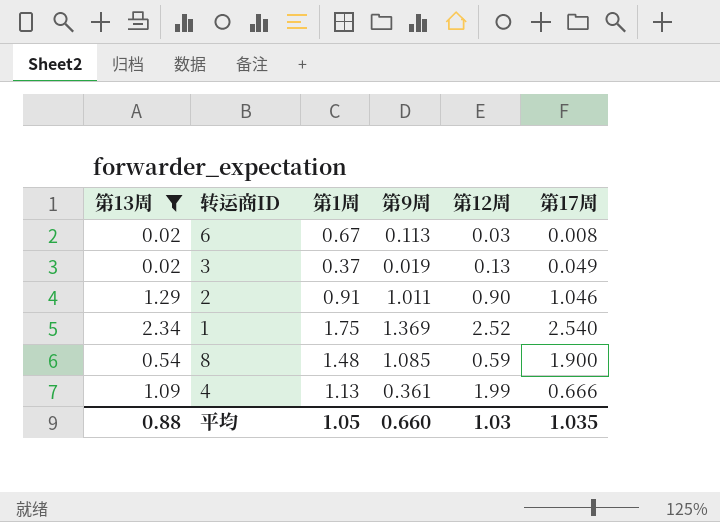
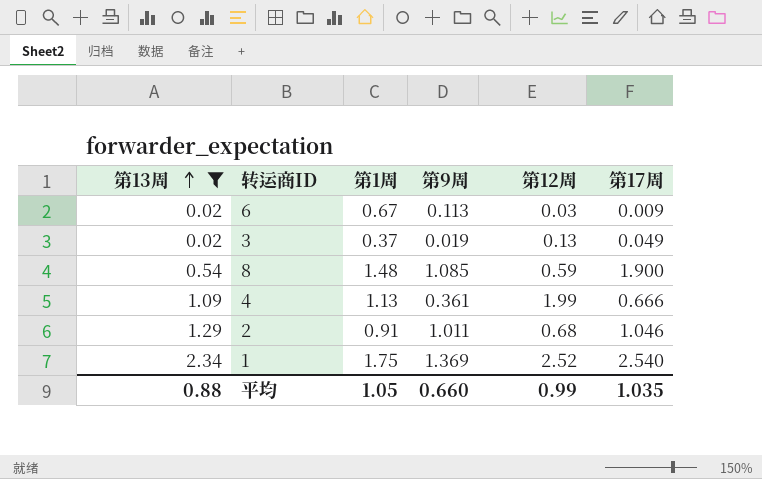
row order: none -> 第13周 ascending
6 | 第17周: 0.008 -> 0.009
2 | 第12周: 0.90 -> 0.68
平均 | 第12周: 1.03 -> 0.99

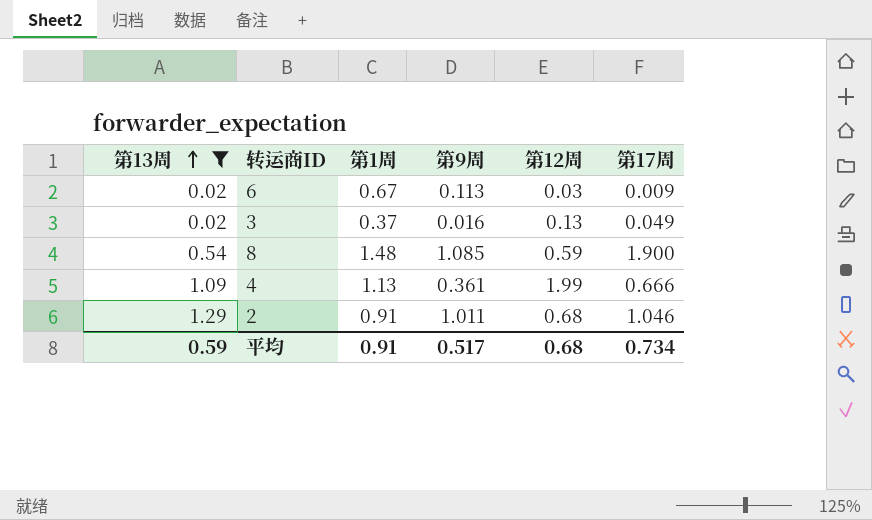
row 1: 2.34 | 1.75 | 1.369 | 2.52 | 2.540 -> none
3 | 第9周: 0.019 -> 0.016
平均 | 第13周: 0.88 -> 0.59
平均 | 第1周: 1.05 -> 0.91
平均 | 第9周: 0.660 -> 0.517
平均 | 第12周: 0.99 -> 0.68
平均 | 第17周: 1.035 -> 0.734

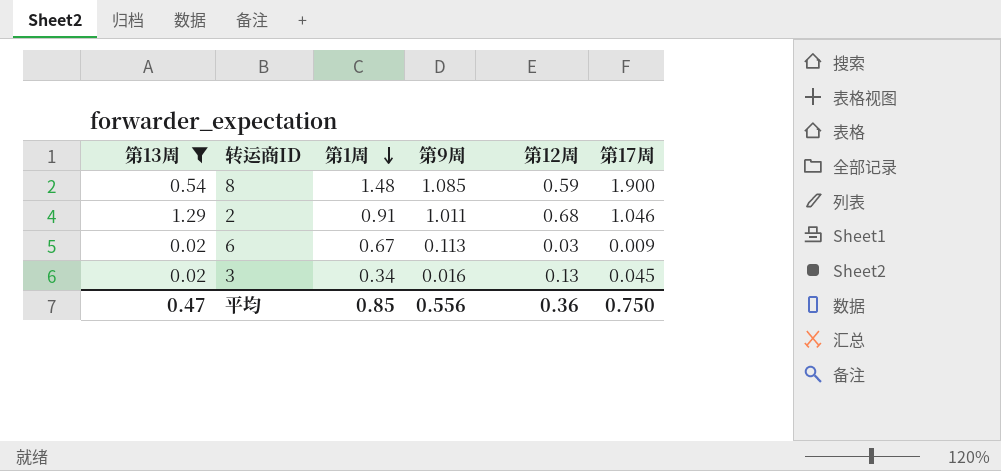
row order: 第13周 ascending -> 第1周 descending
row 4: 1.09 | 1.13 | 0.361 | 1.99 | 0.666 -> none
3 | 第1周: 0.37 -> 0.34
3 | 第17周: 0.049 -> 0.045
平均 | 第13周: 0.59 -> 0.47
平均 | 第1周: 0.91 -> 0.85
平均 | 第9周: 0.517 -> 0.556
平均 | 第12周: 0.68 -> 0.36
平均 | 第17周: 0.734 -> 0.750

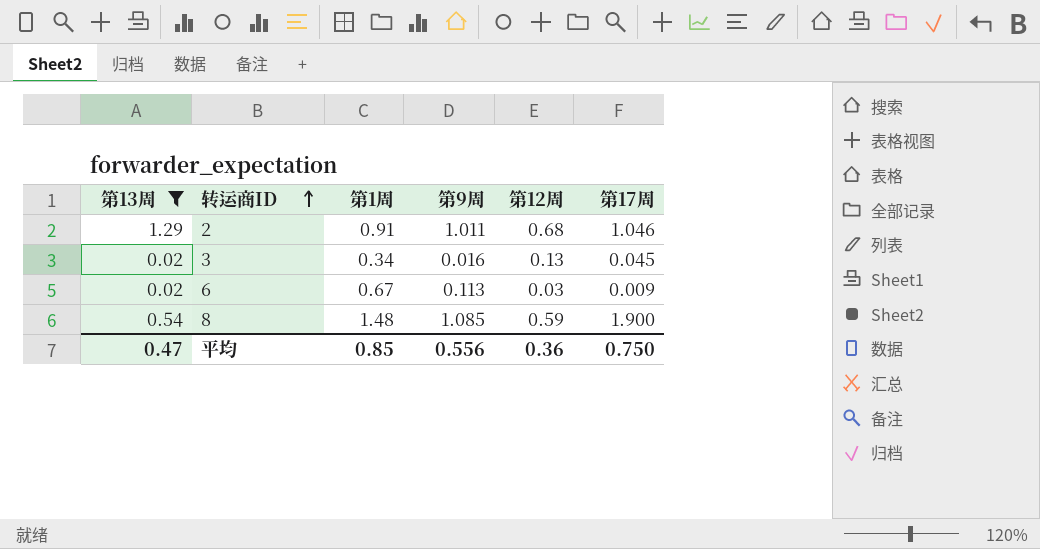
row order: 第1周 descending -> 转运商ID ascending

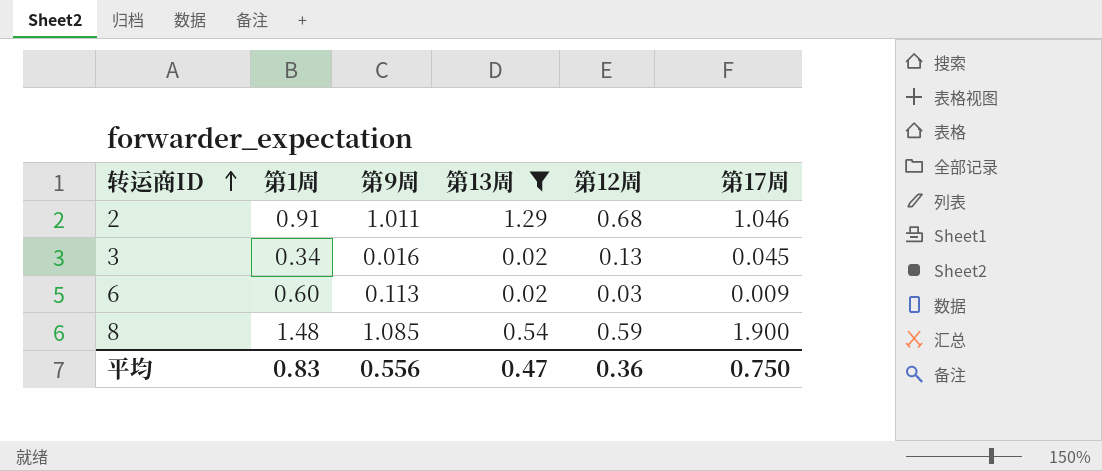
column 第13周 | position: 1 -> 4
6 | 第1周: 0.67 -> 0.60
平均 | 第1周: 0.85 -> 0.83

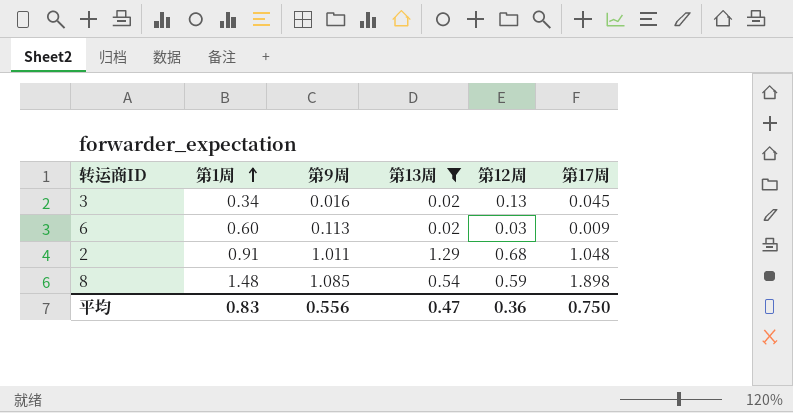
row order: 转运商ID ascending -> 第1周 ascending
2 | 第17周: 1.046 -> 1.048
8 | 第17周: 1.900 -> 1.898

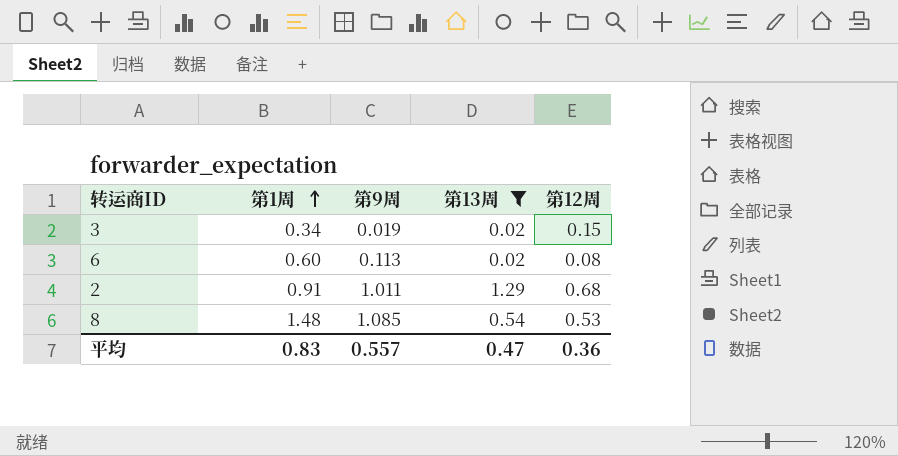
column 第17周 | position: 6 -> none
3 | 第9周: 0.016 -> 0.019
3 | 第12周: 0.13 -> 0.15
6 | 第12周: 0.03 -> 0.08
8 | 第12周: 0.59 -> 0.53
平均 | 第9周: 0.556 -> 0.557

